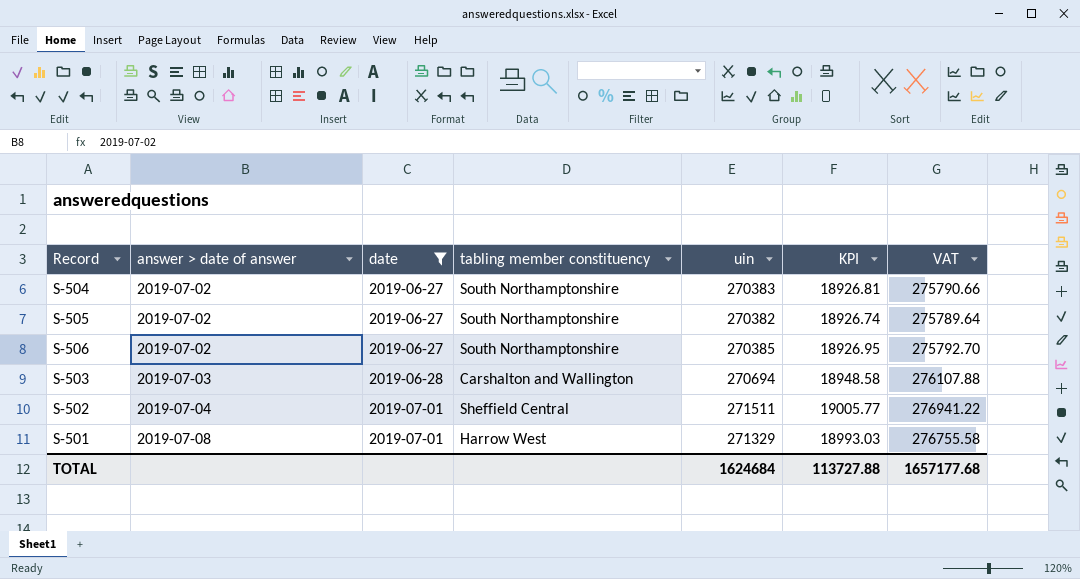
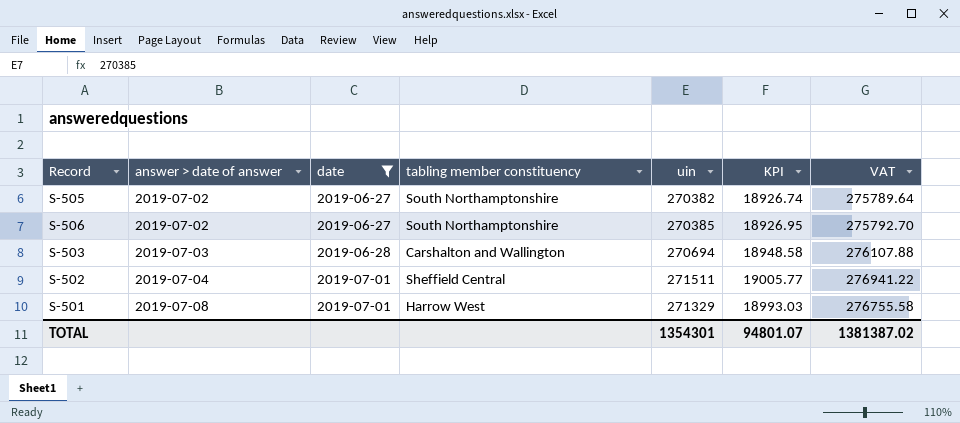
row S-504: 2019-07-02 | 2019-06-27 | South Northamptonshire | 270383 | 18926.81 | 275790.66 -> none
TOTAL | uin: 1624684 -> 1354301
TOTAL | KPI: 113727.88 -> 94801.07
TOTAL | VAT: 1657177.68 -> 1381387.02

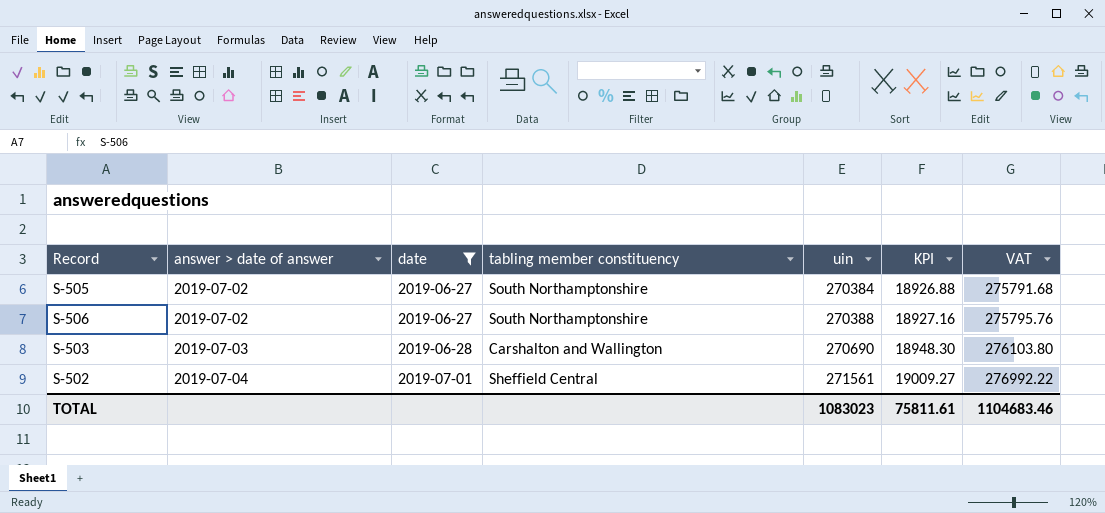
row S-501: 2019-07-08 | 2019-07-01 | Harrow West | 271329 | 18993.03 | 276755.58 -> none
S-505 | uin: 270382 -> 270384
S-505 | KPI: 18926.74 -> 18926.88
S-505 | VAT: 275789.64 -> 275791.68
S-506 | uin: 270385 -> 270388
S-506 | KPI: 18926.95 -> 18927.16
S-506 | VAT: 275792.70 -> 275795.76
S-503 | uin: 270694 -> 270690
S-503 | KPI: 18948.58 -> 18948.30
S-503 | VAT: 276107.88 -> 276103.80
S-502 | uin: 271511 -> 271561
S-502 | KPI: 19005.77 -> 19009.27
S-502 | VAT: 276941.22 -> 276992.22
TOTAL | uin: 1354301 -> 1083023
TOTAL | KPI: 94801.07 -> 75811.61
TOTAL | VAT: 1381387.02 -> 1104683.46

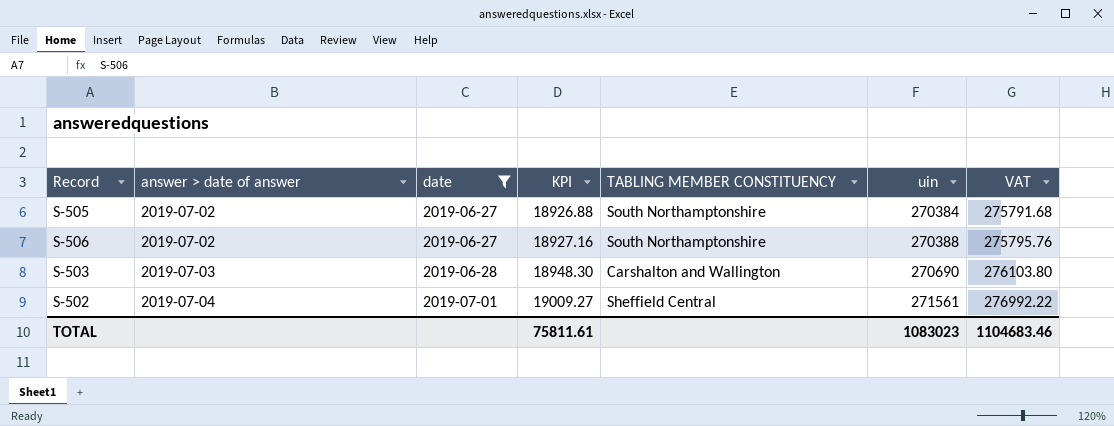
column KPI | position: 6 -> 4
column name: tabling member constituency -> TABLING MEMBER CONSTITUENCY

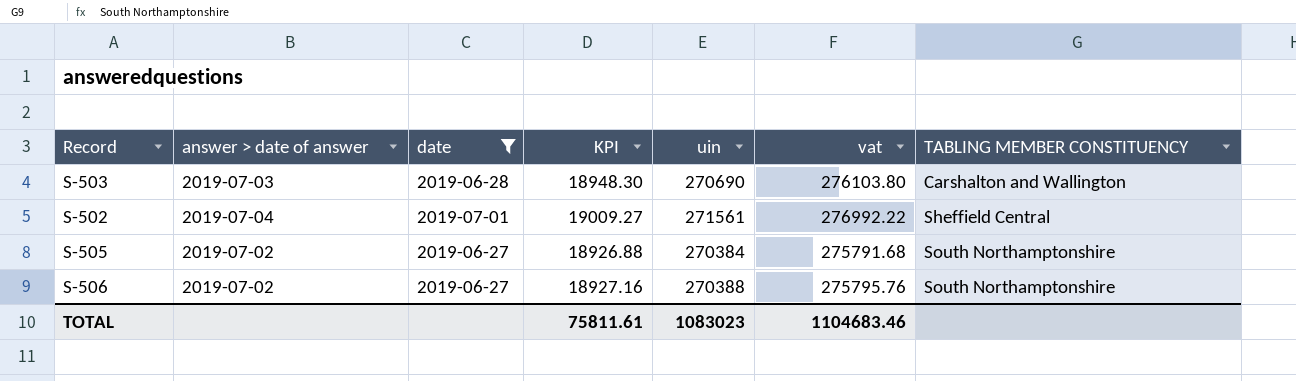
row order: answer > date of answer ascending -> TABLING MEMBER CONSTITUENCY ascending
column name: VAT -> vat
column TABLING MEMBER CONSTITUENCY | position: 5 -> 7

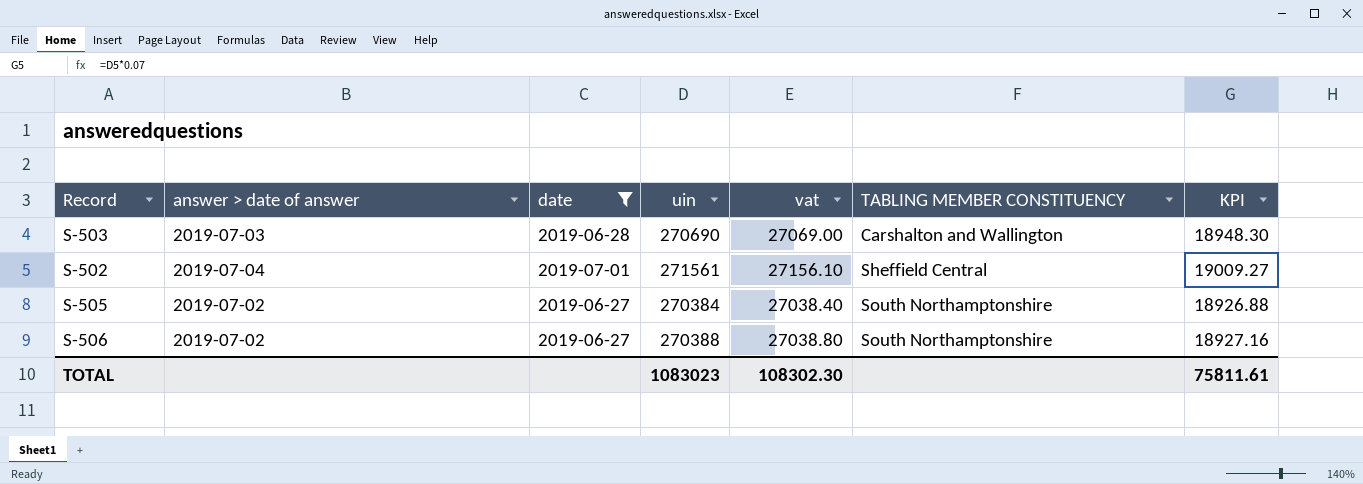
column vat | formula: [uin] * 1.02 -> [uin] * 0.1
column KPI | position: 4 -> 7
TOTAL | vat: 1104683.46 -> 108302.30

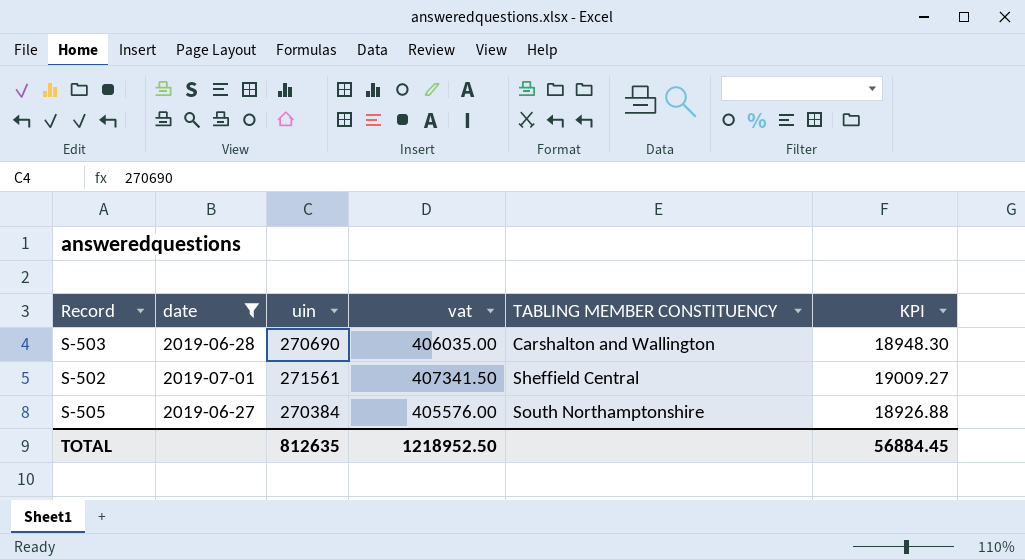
column answer > date of answer | position: 2 -> none
column vat | formula: [uin] * 0.1 -> [uin] * 1.5
row S-506: 2019-07-02 | 2019-06-27 | 270388 | 27038.80 | South Northamptonshire | 18927.16 -> none
TOTAL | uin: 1083023 -> 812635
TOTAL | vat: 108302.30 -> 1218952.50
TOTAL | KPI: 75811.61 -> 56884.45

